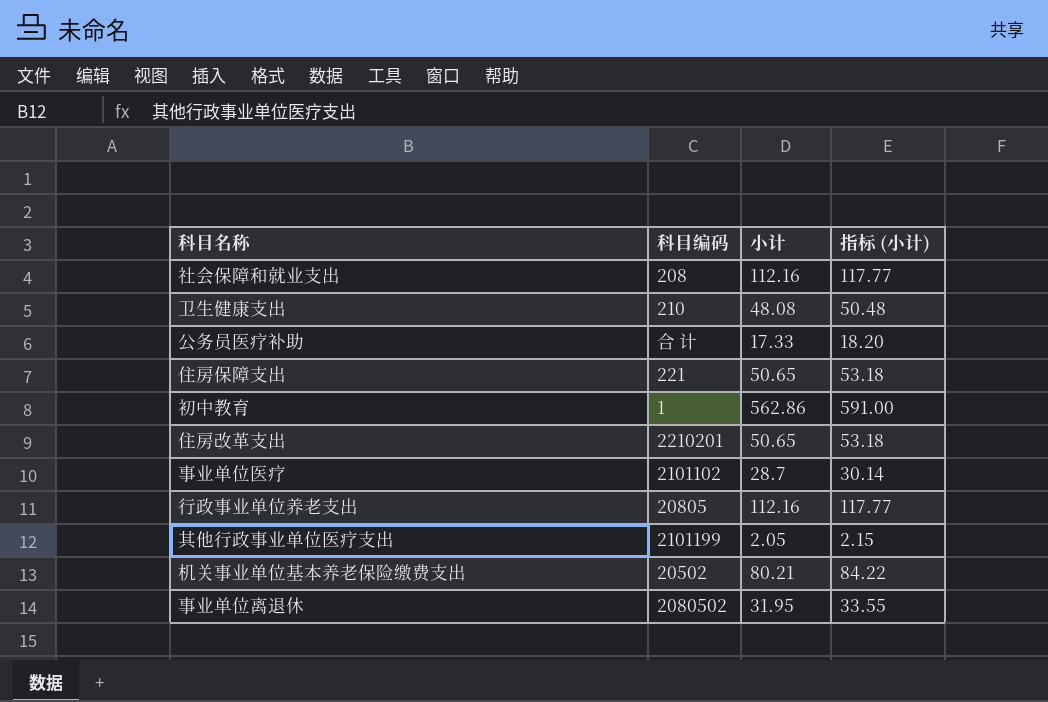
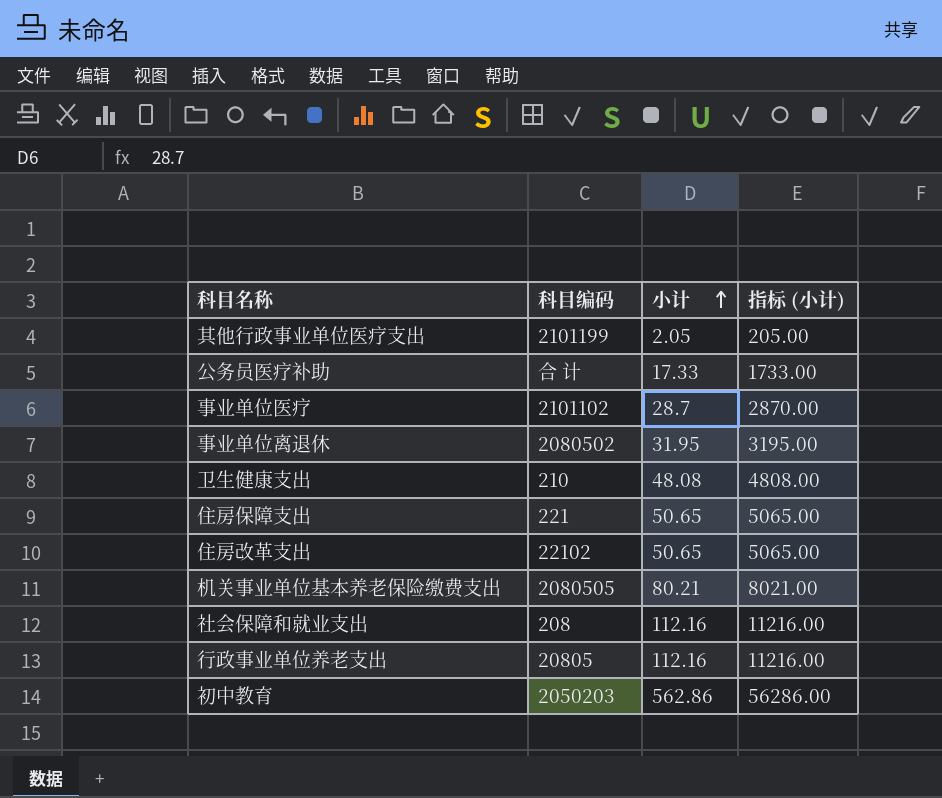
row order: none -> 小计 ascending
column 指标 (小计) | formula: [小计] * 1.05 -> [小计] * 100
住房改革支出 | 科目编码: 2210201 -> 22102
机关事业单位基本养老保险缴费支出 | 科目编码: 20502 -> 2080505
初中教育 | 科目编码: 1 -> 2050203

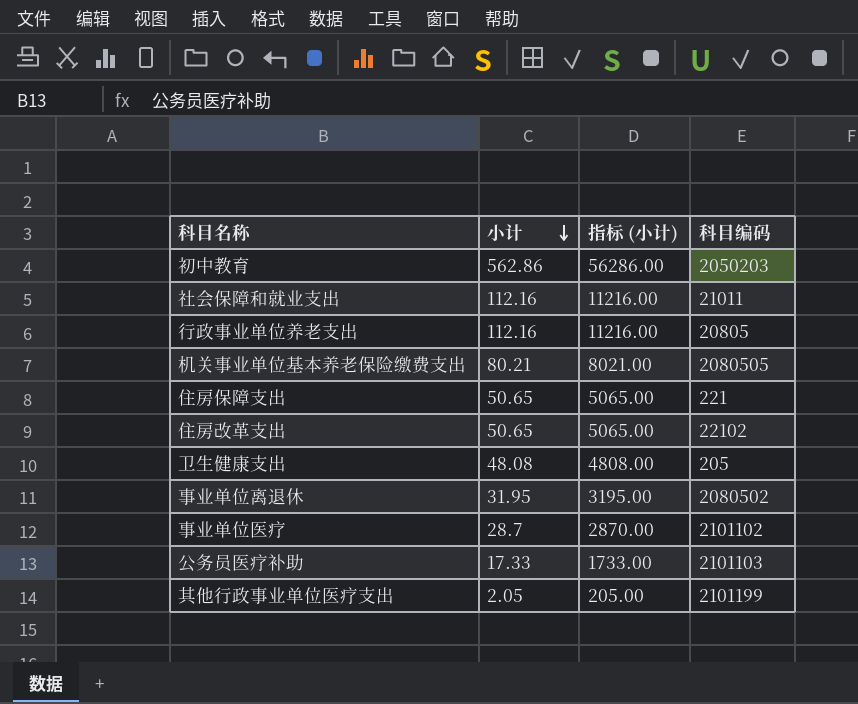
row order: 小计 ascending -> 小计 descending
column 科目编码 | position: 2 -> 4
社会保障和就业支出 | 科目编码: 208 -> 21011
卫生健康支出 | 科目编码: 210 -> 205
公务员医疗补助 | 科目编码: 合 计 -> 2101103

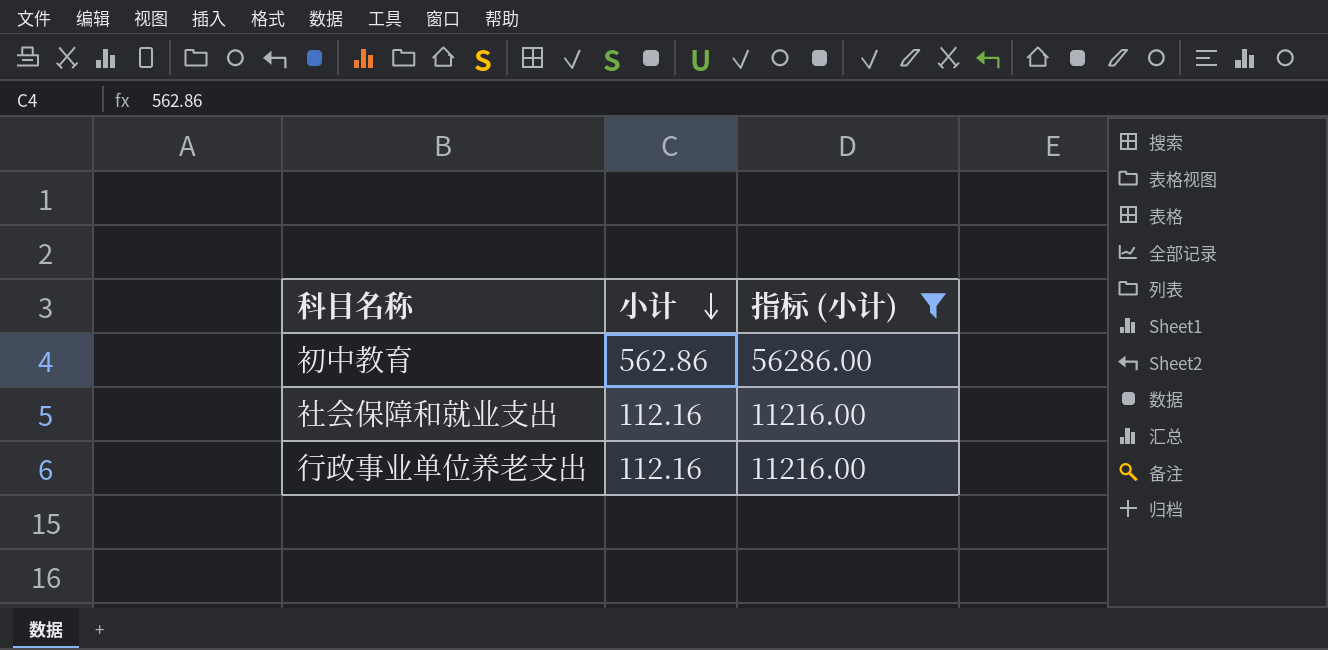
filter: none -> 指标 (小计) >= 11216.00
column 科目编码 | position: 4 -> none

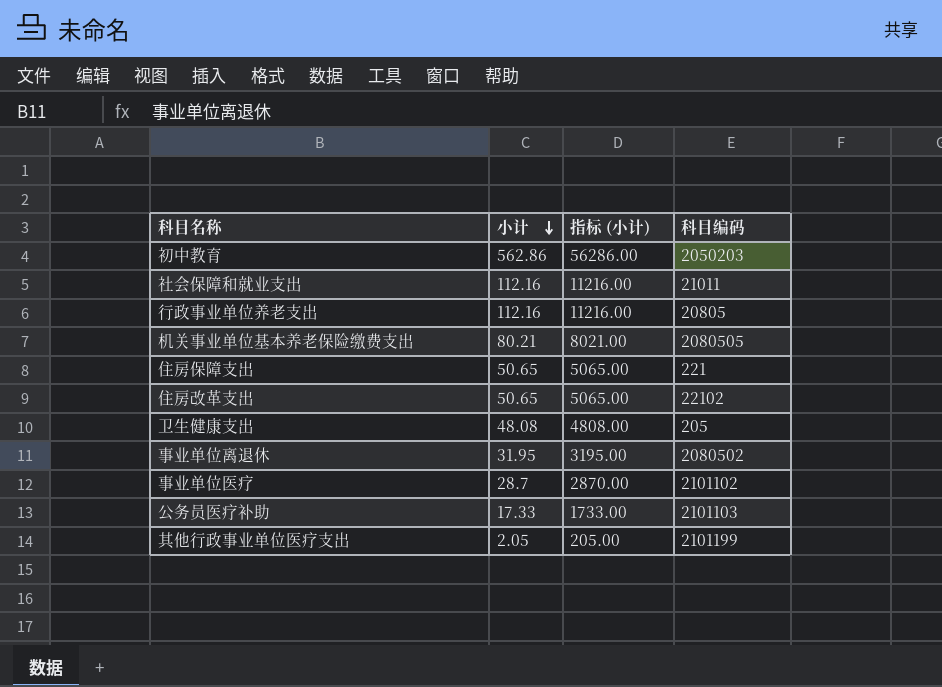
filter: 指标 (小计) >= 11216.00 -> none
column 科目编码 | position: none -> 4

